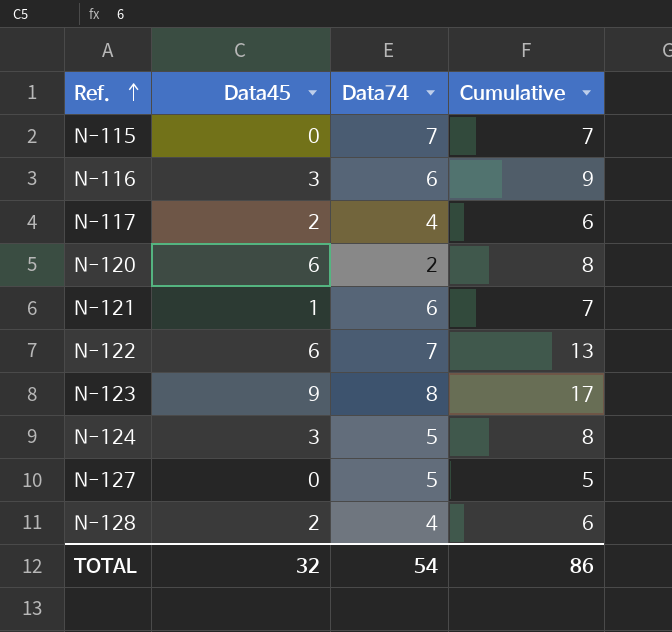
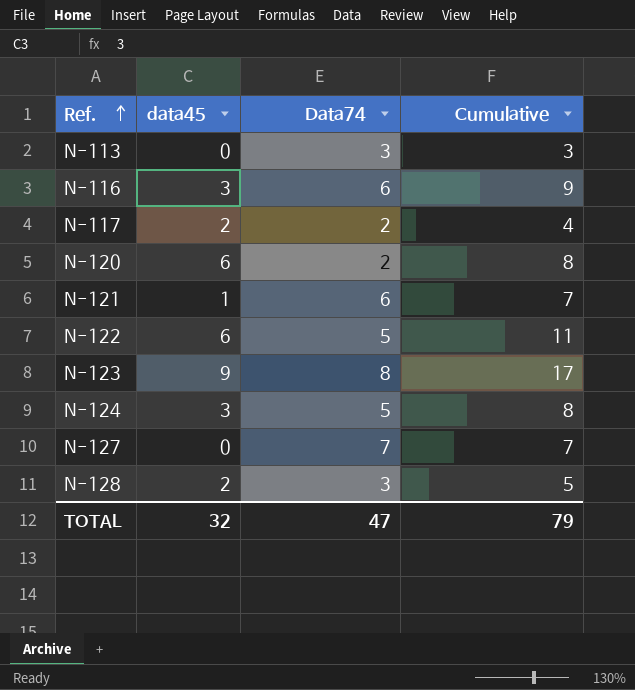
column name: Data45 -> data45
row N-115: 0 | 7 | 7 -> none
row N-113: none -> 0 | 3 | 3
N-117 | Data74: 4 -> 2
N-117 | Cumulative: 6 -> 4
N-122 | Data74: 7 -> 5
N-122 | Cumulative: 13 -> 11
N-127 | Data74: 5 -> 7
N-127 | Cumulative: 5 -> 7
N-128 | Data74: 4 -> 3
N-128 | Cumulative: 6 -> 5
TOTAL | Data74: 54 -> 47
TOTAL | Cumulative: 86 -> 79

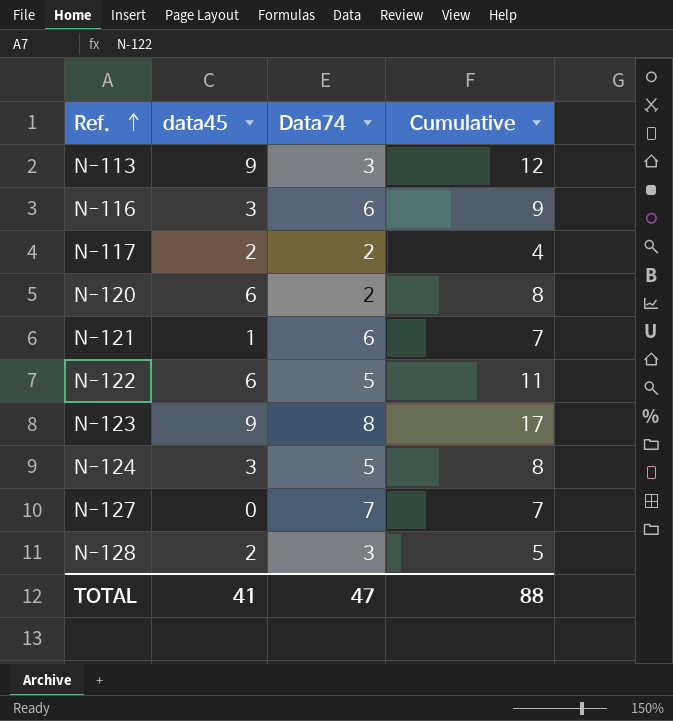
N-113 | data45: 0 -> 9
N-113 | Cumulative: 3 -> 12
TOTAL | data45: 32 -> 41
TOTAL | Cumulative: 79 -> 88

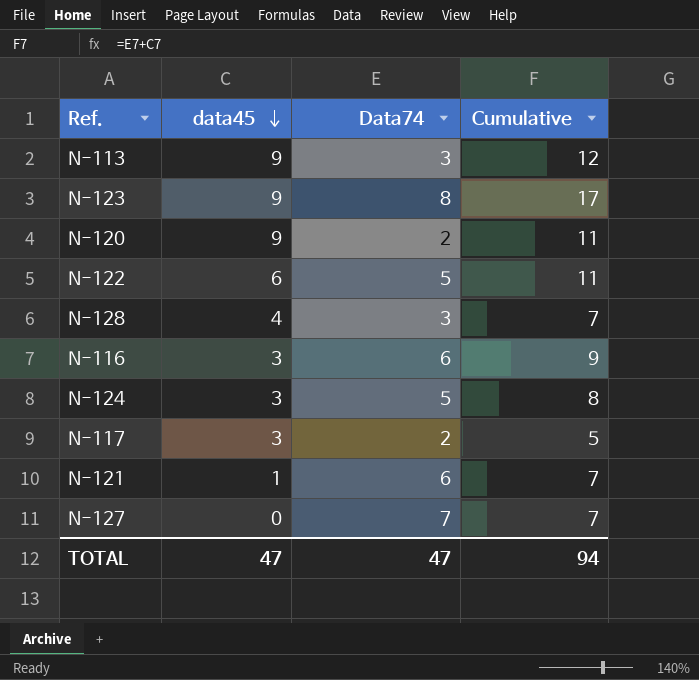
row order: Ref. ascending -> data45 descending
N-120 | data45: 6 -> 9
N-120 | Cumulative: 8 -> 11
N-128 | data45: 2 -> 4
N-128 | Cumulative: 5 -> 7
N-117 | data45: 2 -> 3
N-117 | Cumulative: 4 -> 5
TOTAL | data45: 41 -> 47
TOTAL | Cumulative: 88 -> 94

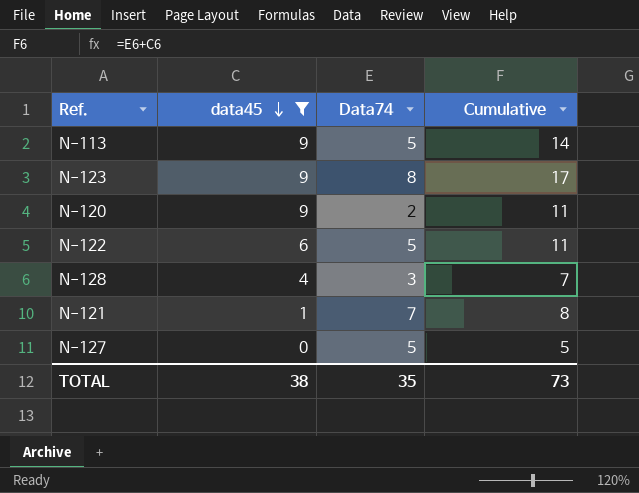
filter: none -> data45 != 3
N-113 | Data74: 3 -> 5
N-113 | Cumulative: 12 -> 14
N-121 | Data74: 6 -> 7
N-121 | Cumulative: 7 -> 8
N-127 | Data74: 7 -> 5
N-127 | Cumulative: 7 -> 5
TOTAL | data45: 47 -> 38
TOTAL | Data74: 47 -> 35
TOTAL | Cumulative: 94 -> 73

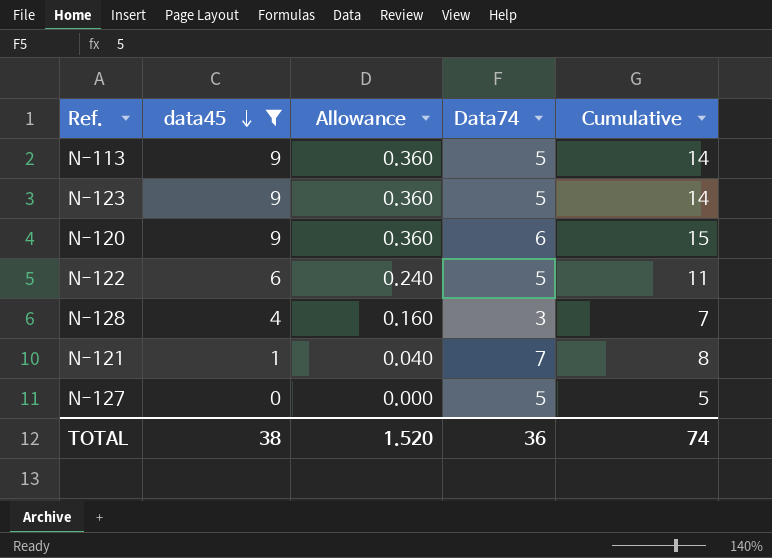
column Allowance | formula: none -> [data45] * 0.04
N-123 | Data74: 8 -> 5
N-123 | Cumulative: 17 -> 14
N-120 | Data74: 2 -> 6
N-120 | Cumulative: 11 -> 15
TOTAL | Data74: 35 -> 36
TOTAL | Cumulative: 73 -> 74

